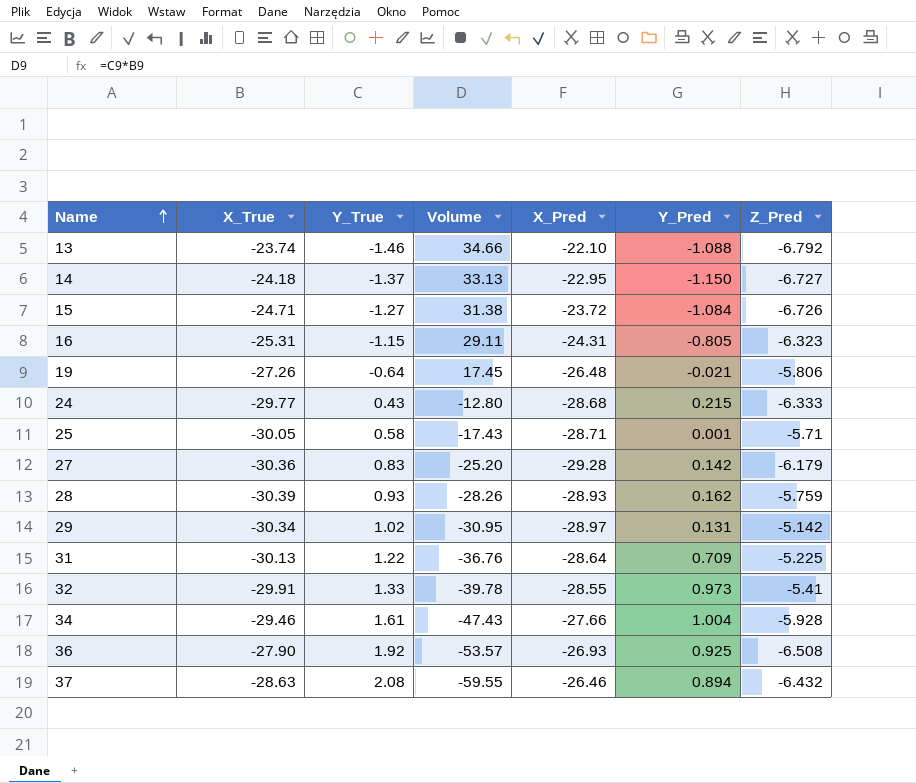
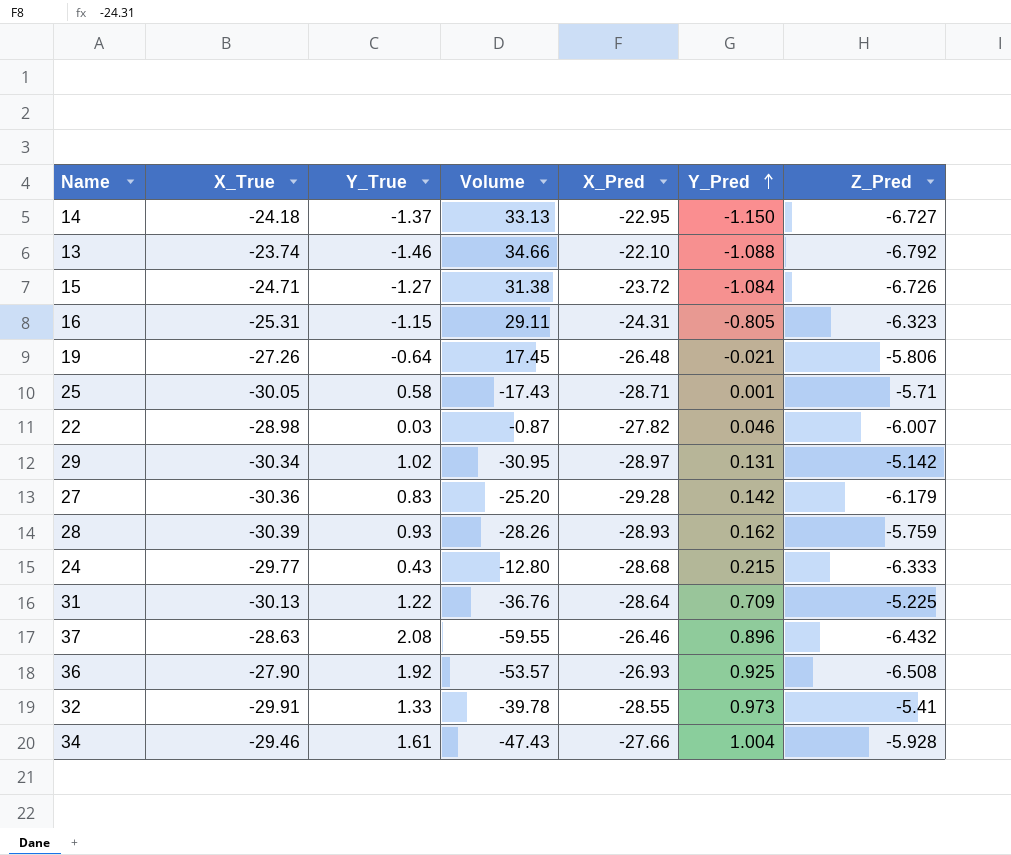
row order: Name ascending -> Y_Pred ascending
row 22: none -> -28.98 | 0.03 | -0.87 | -27.82 | 0.046 | -6.007
37 | Y_Pred: 0.894 -> 0.896

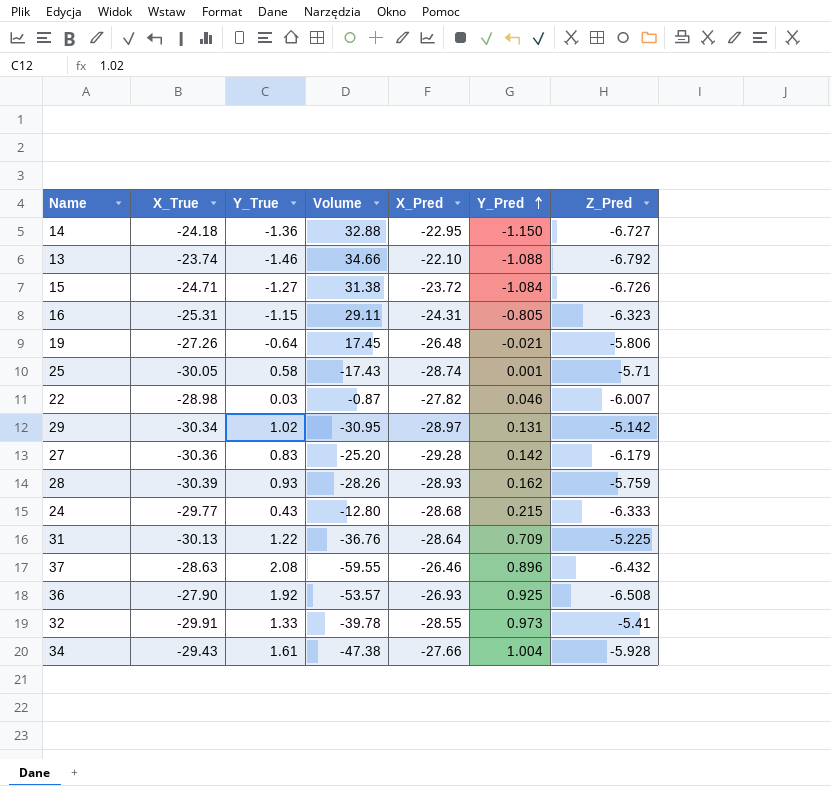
14 | Y_True: -1.37 -> -1.36
14 | Volume: 33.13 -> 32.88
25 | X_Pred: -28.71 -> -28.74
34 | X_True: -29.46 -> -29.43
34 | Volume: -47.43 -> -47.38

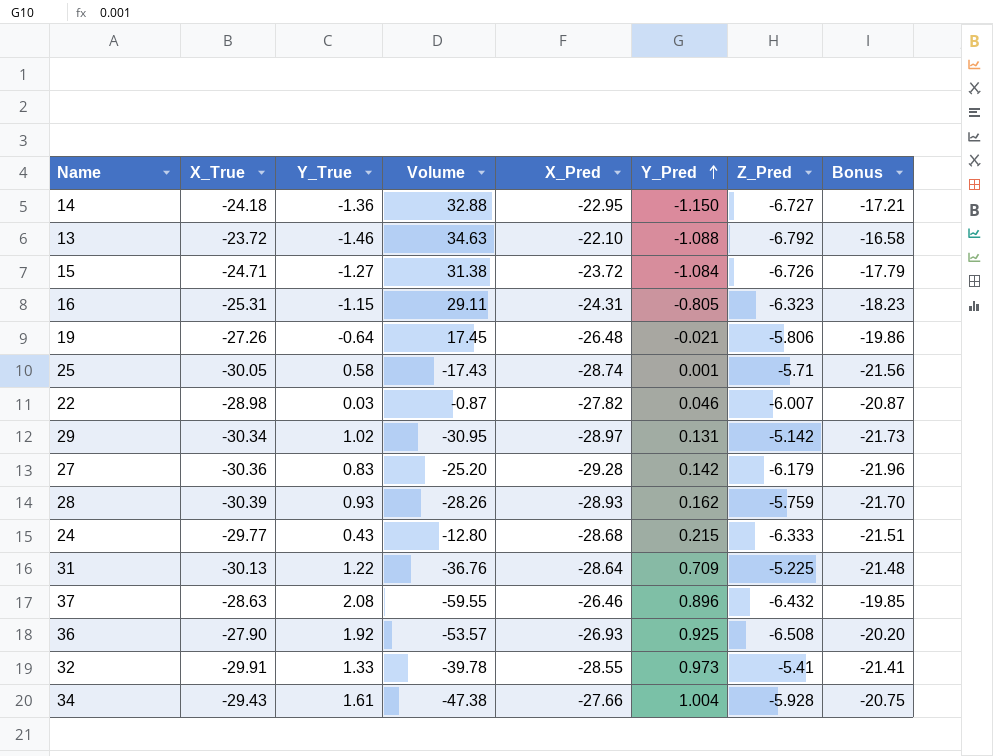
column Bonus | formula: none -> [X_Pred] * 0.75
13 | X_True: -23.74 -> -23.72
13 | Volume: 34.66 -> 34.63

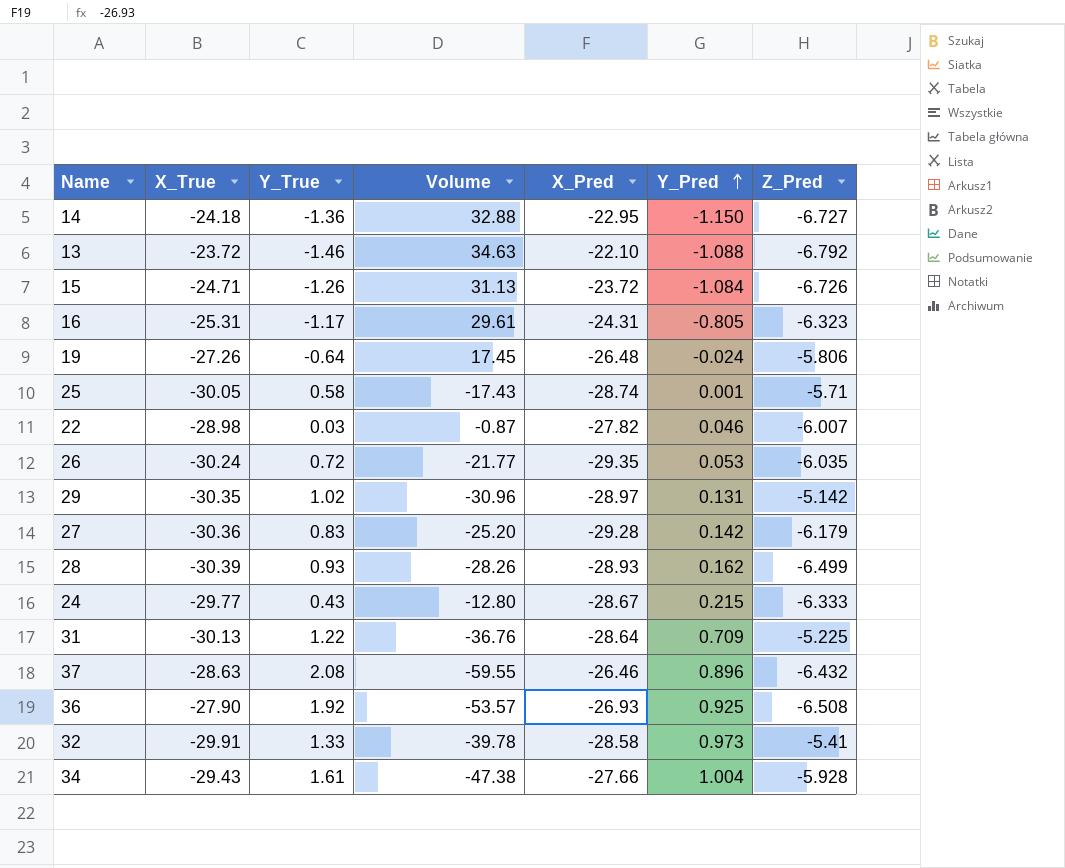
column Bonus | formula: [X_Pred] * 0.75 -> none
15 | Y_True: -1.27 -> -1.26
15 | Volume: 31.38 -> 31.13
16 | Y_True: -1.15 -> -1.17
16 | Volume: 29.11 -> 29.61
19 | Y_Pred: -0.021 -> -0.024
row 26: none -> -30.24 | 0.72 | -21.77 | -29.35 | 0.053 | -6.035
29 | X_True: -30.34 -> -30.35
29 | Volume: -30.95 -> -30.96
28 | Z_Pred: -5.759 -> -6.499
24 | X_Pred: -28.68 -> -28.67
32 | X_Pred: -28.55 -> -28.58

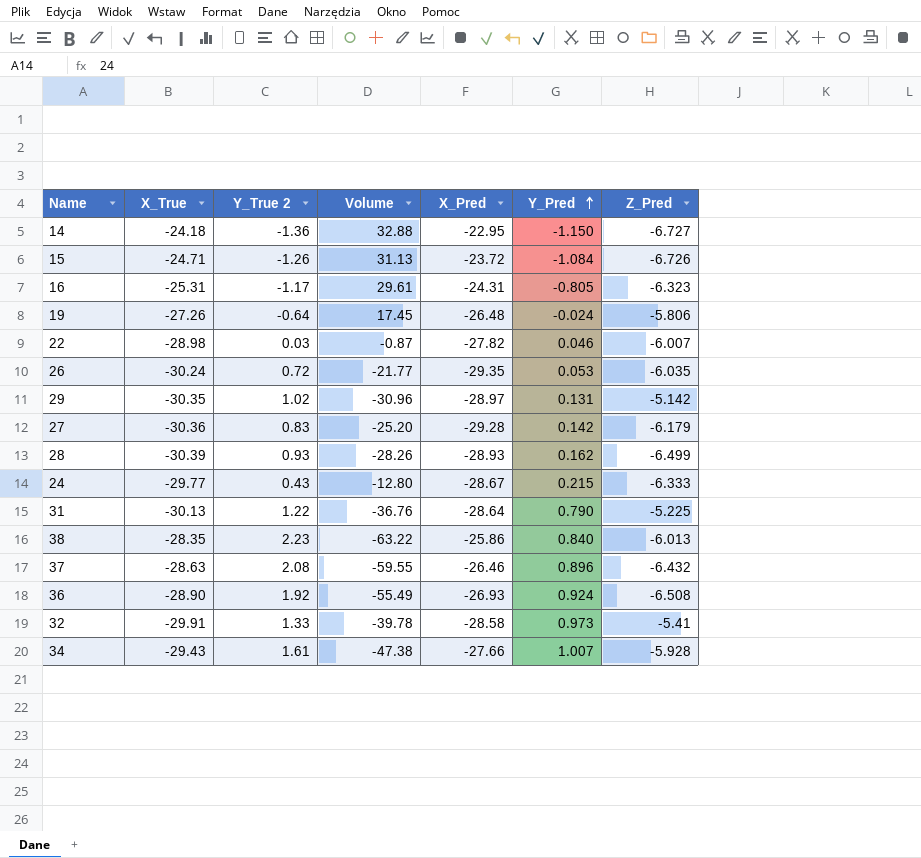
column name: Y_True -> Y_True 2
row 13: -23.72 | -1.46 | 34.63 | -22.10 | -1.088 | -6.792 -> none
row 25: -30.05 | 0.58 | -17.43 | -28.74 | 0.001 | -5.71 -> none
31 | Y_Pred: 0.709 -> 0.790
row 38: none -> -28.35 | 2.23 | -63.22 | -25.86 | 0.840 | -6.013
36 | X_True: -27.90 -> -28.90
36 | Volume: -53.57 -> -55.49
36 | Y_Pred: 0.925 -> 0.924
34 | Y_Pred: 1.004 -> 1.007

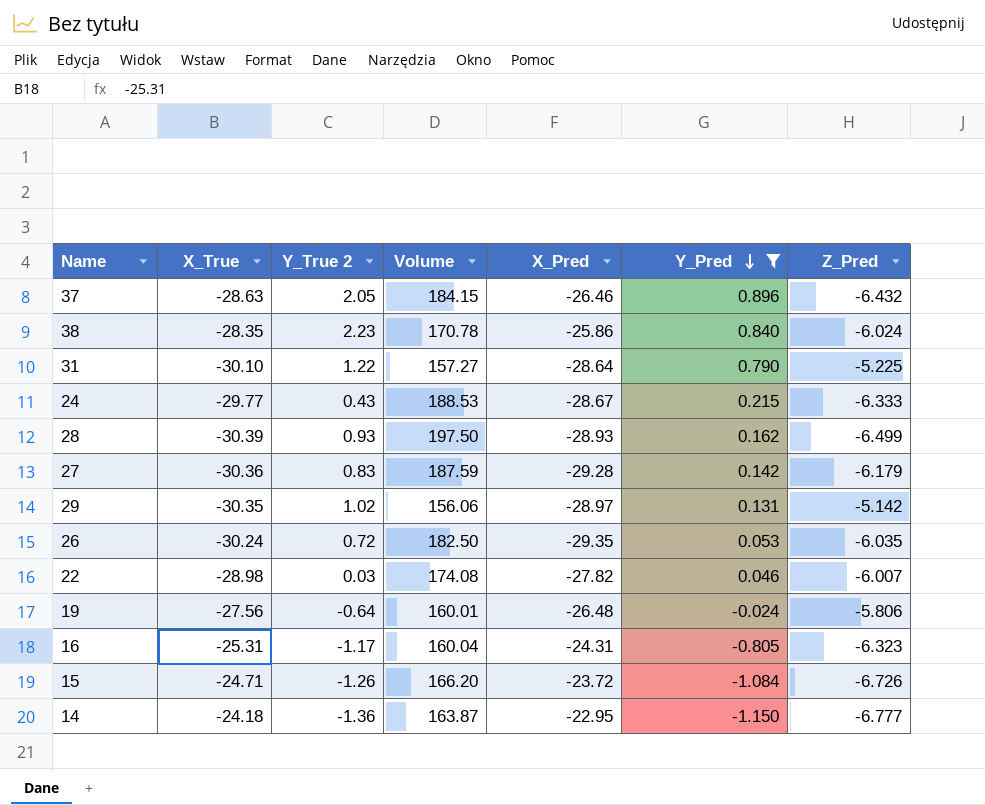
filter: none -> Y_Pred <= 0.896
row order: Y_Pred ascending -> Y_Pred descending
column Volume | formula: [X_True] * [Y_True 2] -> [X_True] * [Z_Pred]
37 | Y_True 2: 2.08 -> 2.05
38 | Z_Pred: -6.013 -> -6.024
31 | X_True: -30.13 -> -30.10
19 | X_True: -27.26 -> -27.56
14 | Z_Pred: -6.727 -> -6.777

